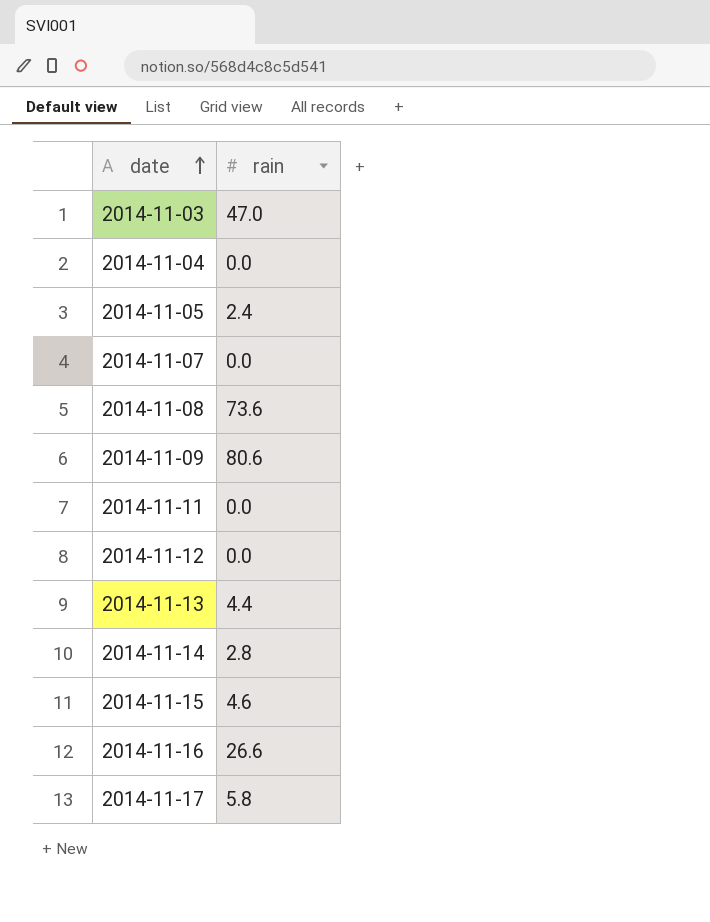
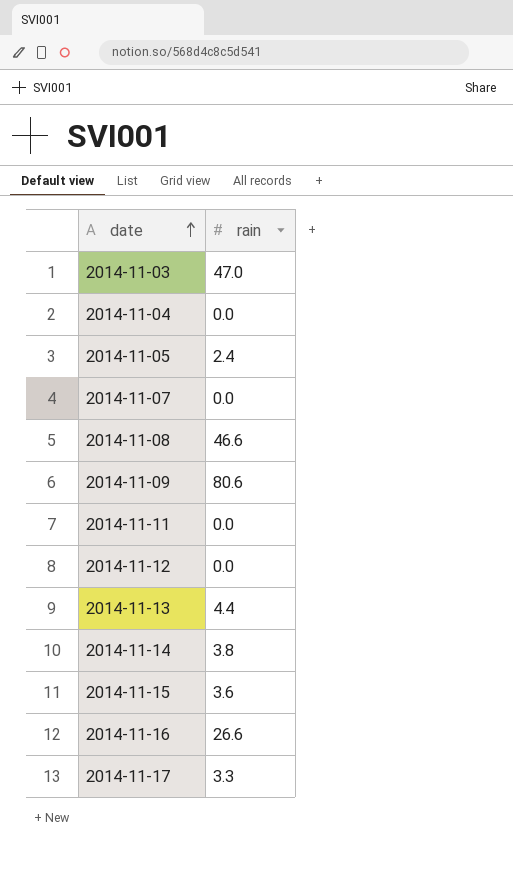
2014-11-08 | rain: 73.6 -> 46.6
2014-11-14 | rain: 2.8 -> 3.8
2014-11-15 | rain: 4.6 -> 3.6
2014-11-17 | rain: 5.8 -> 3.3

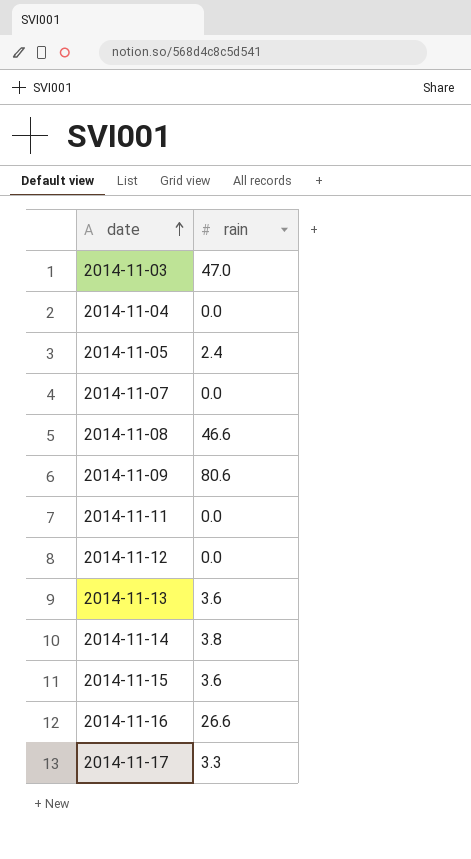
2014-11-13 | rain: 4.4 -> 3.6

